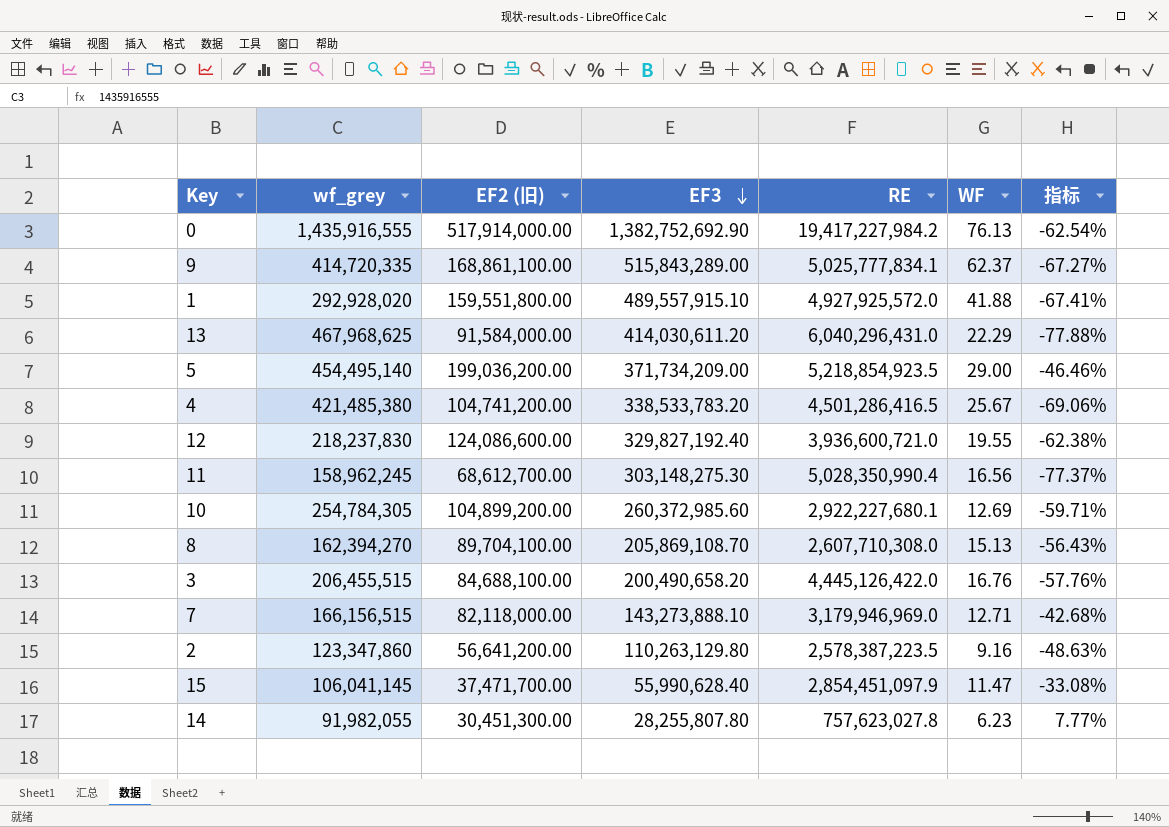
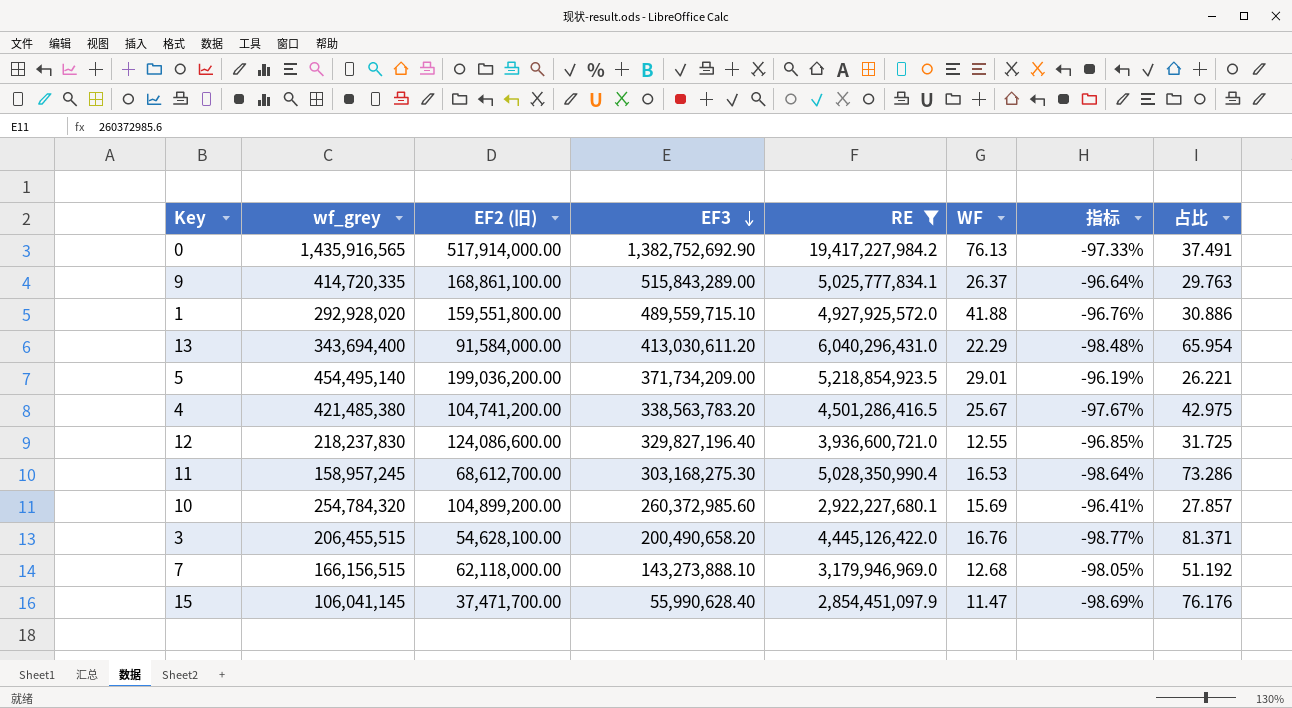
filter: none -> RE >= 2,854,451,097.9
column 指标 | formula: ([EF2 (旧)] - [EF3]) / [EF3] -> ([EF2 (旧)] - [RE]) / [RE]
column 占比 | formula: none -> [RE] / [EF2 (旧)]
0 | wf_grey: 1,435,916,555 -> 1,435,916,565
9 | WF: 62.37 -> 26.37
1 | EF3: 489,557,915.10 -> 489,559,715.10
13 | wf_grey: 467,968,625 -> 343,694,400
13 | EF3: 414,030,611.20 -> 413,030,611.20
5 | WF: 29.00 -> 29.01
4 | EF3: 338,533,783.20 -> 338,563,783.20
12 | EF3: 329,827,192.40 -> 329,827,196.40
12 | WF: 19.55 -> 12.55
11 | wf_grey: 158,962,245 -> 158,957,245
11 | EF3: 303,148,275.30 -> 303,168,275.30
11 | WF: 16.56 -> 16.53
10 | wf_grey: 254,784,305 -> 254,784,320
10 | WF: 12.69 -> 15.69
3 | EF2 (旧): 84,688,100.00 -> 54,628,100.00
7 | EF2 (旧): 82,118,000.00 -> 62,118,000.00
7 | WF: 12.71 -> 12.68

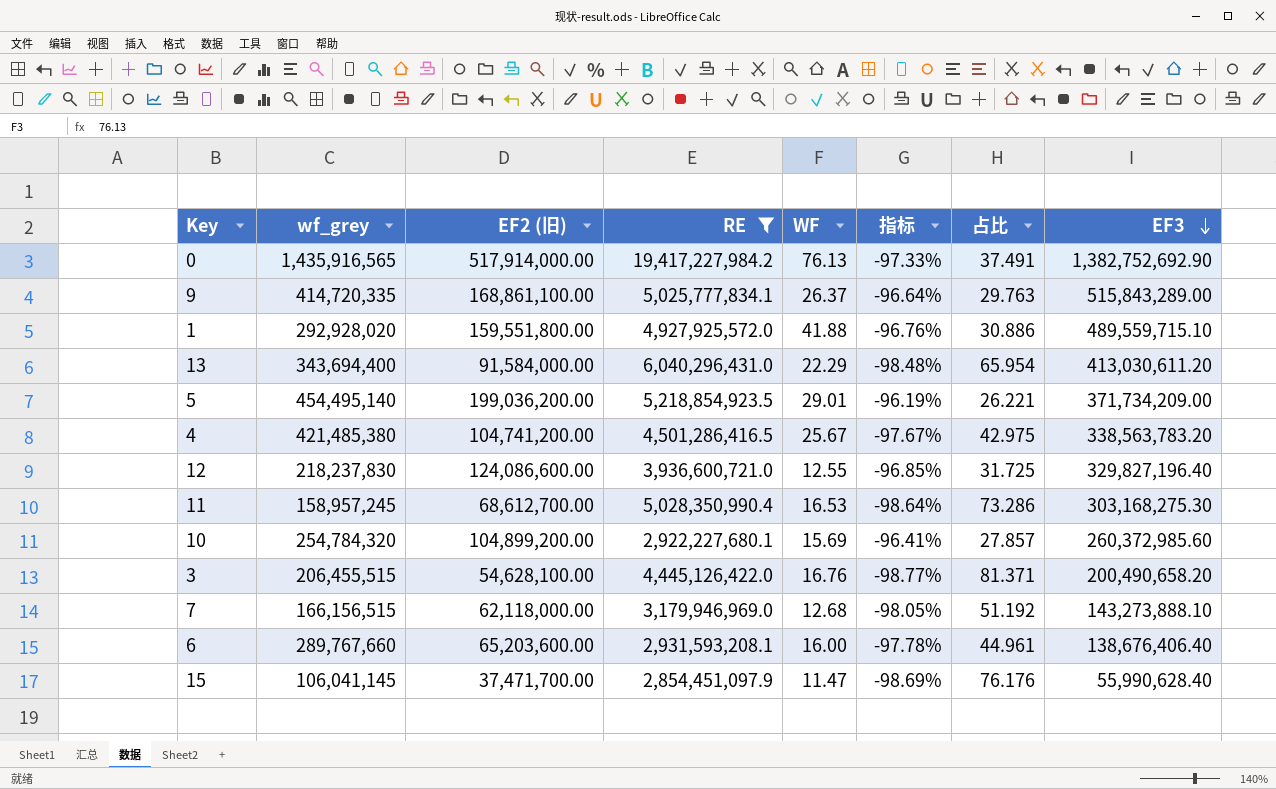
column EF3 | position: 4 -> 8
row 6: none -> 289,767,660 | 65,203,600.00 | 2,931,593,208.1 | 16.00 | -97.78% | 44.961 | 138,676,406.40

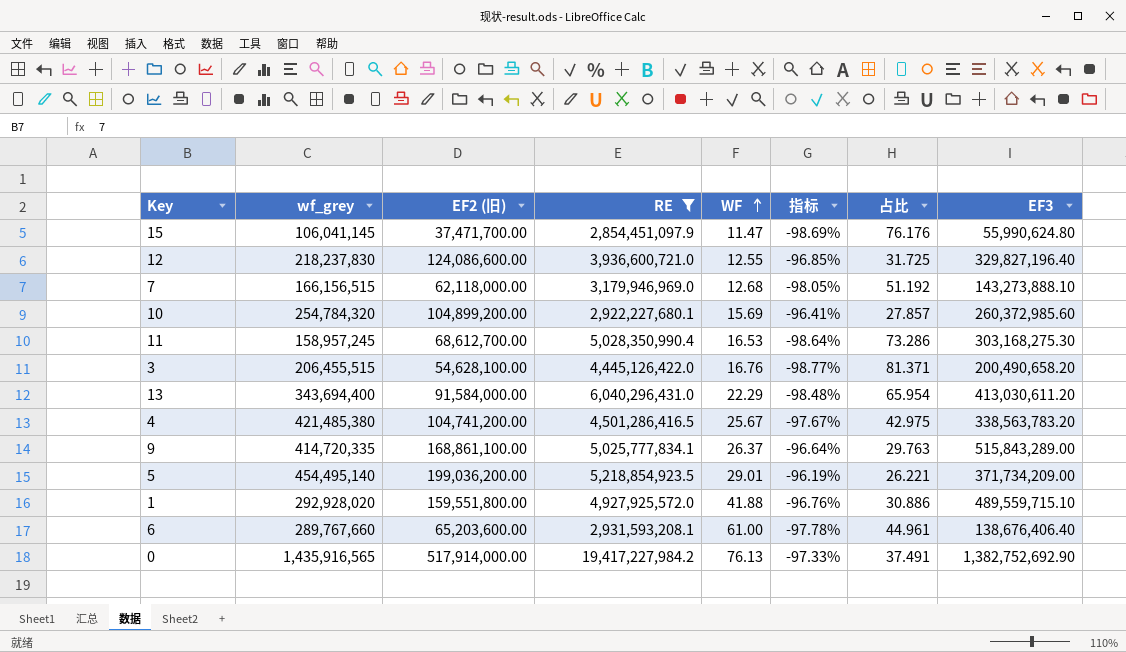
row order: EF3 descending -> WF ascending
15 | EF3: 55,990,628.40 -> 55,990,624.80
6 | WF: 16.00 -> 61.00

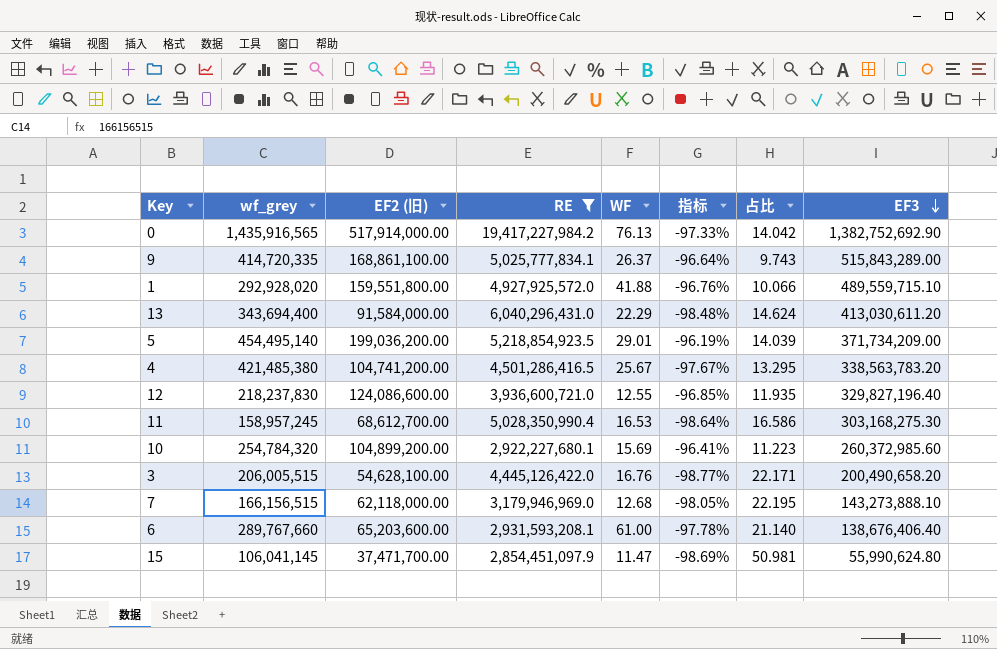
row order: WF ascending -> EF3 descending
column 占比 | formula: [RE] / [EF2 (旧)] -> [RE] / [EF3]
3 | wf_grey: 206,455,515 -> 206,005,515

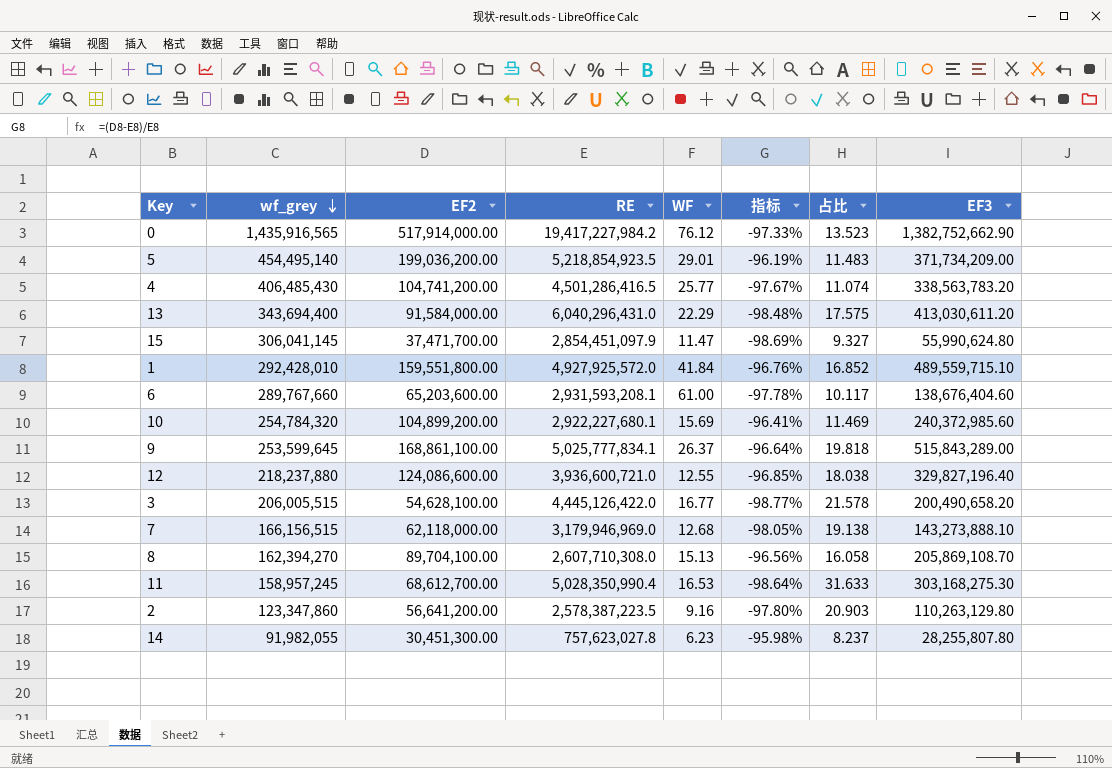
filter: RE >= 2,854,451,097.9 -> none
row order: EF3 descending -> wf_grey descending
column name: EF2 (旧) -> EF2
column 占比 | formula: [RE] / [EF3] -> [RE] / [wf_grey]
0 | WF: 76.13 -> 76.12
0 | EF3: 1,382,752,692.90 -> 1,382,752,662.90
4 | wf_grey: 421,485,380 -> 406,485,430
4 | WF: 25.67 -> 25.77
15 | wf_grey: 106,041,145 -> 306,041,145
1 | wf_grey: 292,928,020 -> 292,428,010
1 | WF: 41.88 -> 41.84
6 | EF3: 138,676,406.40 -> 138,676,404.60
10 | EF3: 260,372,985.60 -> 240,372,985.60
9 | wf_grey: 414,720,335 -> 253,599,645
12 | wf_grey: 218,237,830 -> 218,237,880
3 | WF: 16.76 -> 16.77

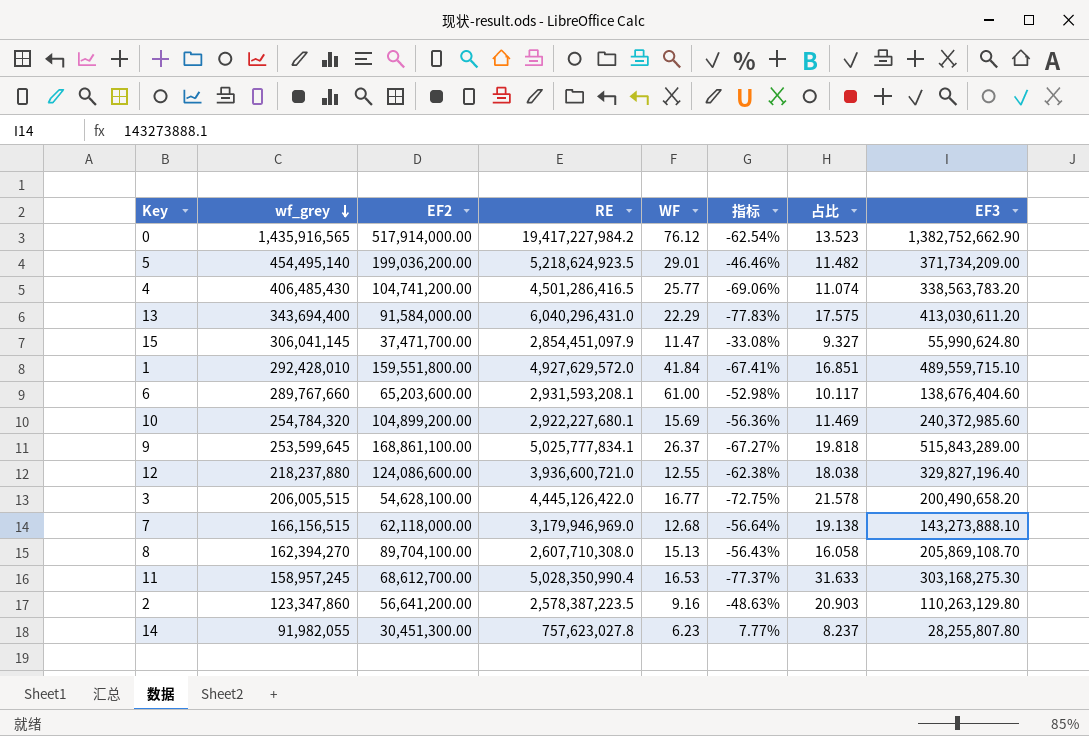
column 指标 | formula: ([EF2] - [RE]) / [RE] -> ([EF2] - [EF3]) / [EF3]
5 | RE: 5,218,854,923.5 -> 5,218,624,923.5
5 | 占比: 11.483 -> 11.482
1 | RE: 4,927,925,572.0 -> 4,927,629,572.0
1 | 占比: 16.852 -> 16.851

